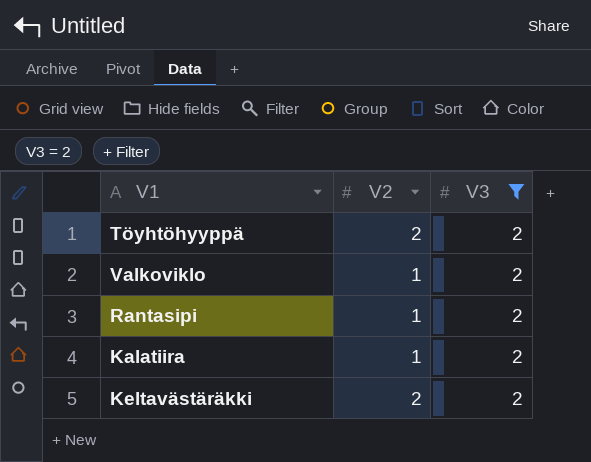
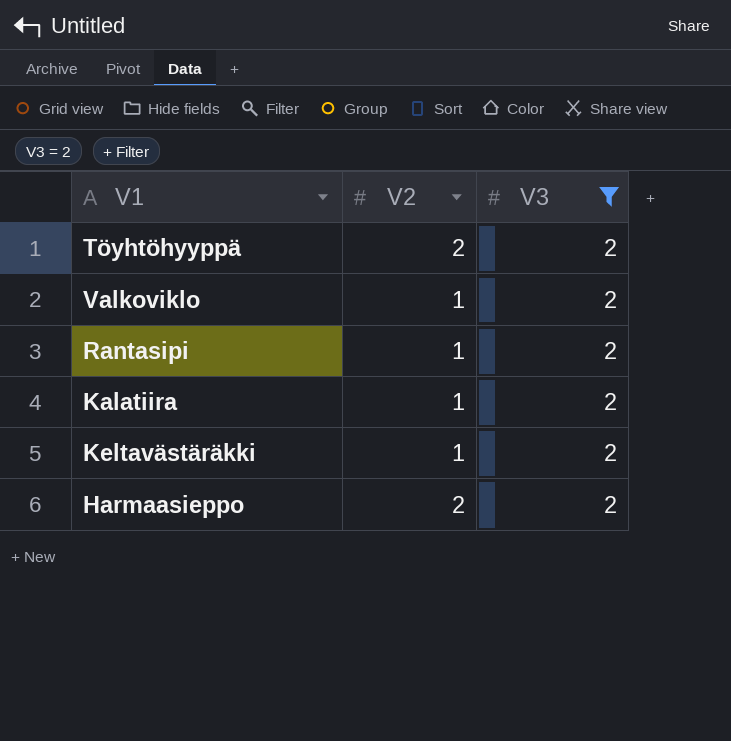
Keltavästäräkki | V2: 2 -> 1
row Harmaasieppo: none -> 2 | 2

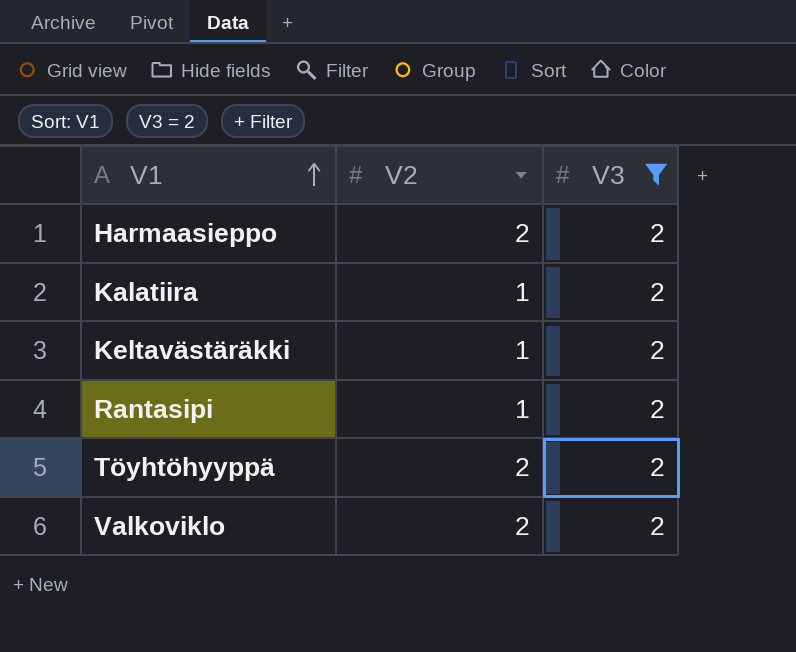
row order: none -> V1 ascending
Valkoviklo | V2: 1 -> 2

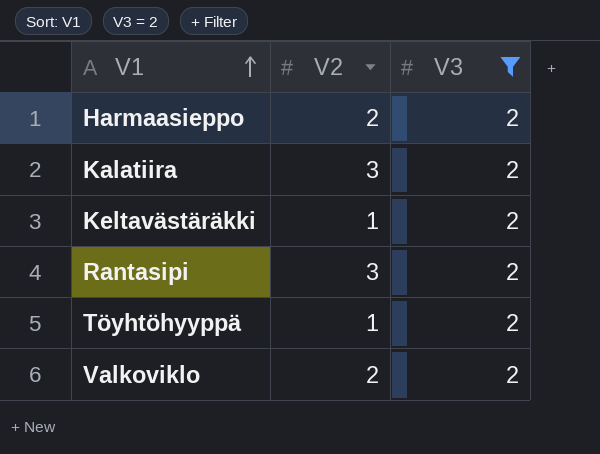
Kalatiira | V2: 1 -> 3
Rantasipi | V2: 1 -> 3
Töyhtöhyyppä | V2: 2 -> 1

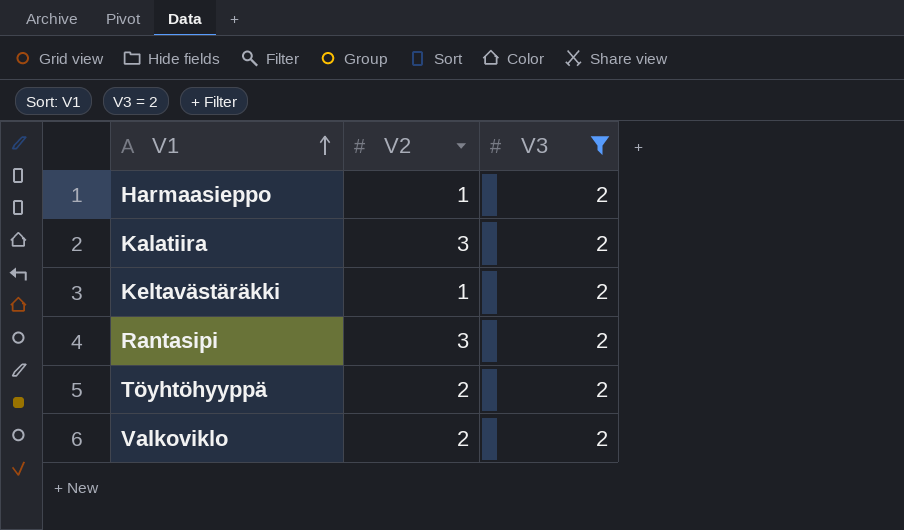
Harmaasieppo | V2: 2 -> 1
Töyhtöhyyppä | V2: 1 -> 2

